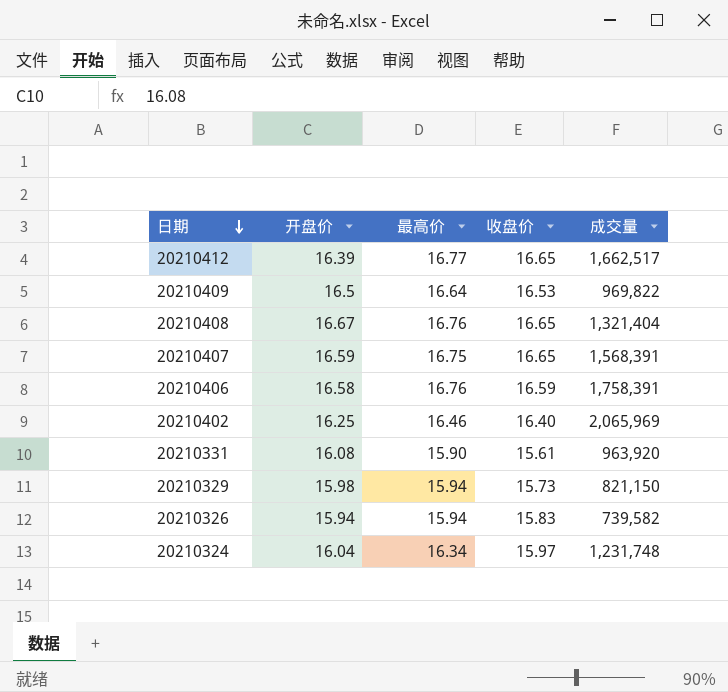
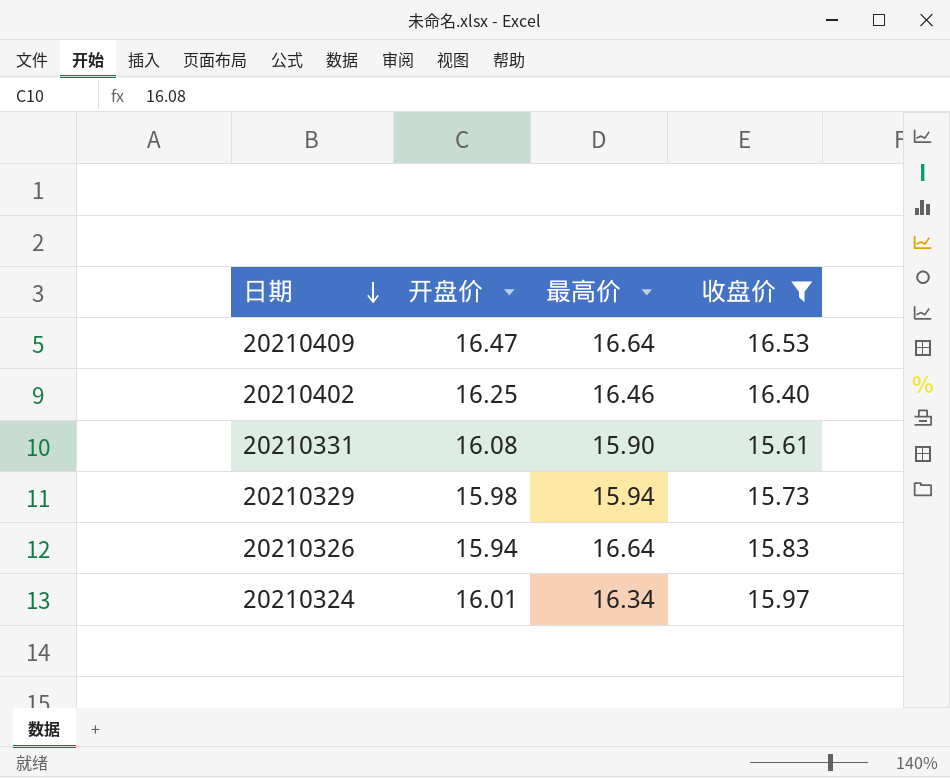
filter: none -> 收盘价 <= 16.53
column 成交量 | position: 5 -> none
20210409 | 开盘价: 16.5 -> 16.47
20210326 | 最高价: 15.94 -> 16.64
20210324 | 开盘价: 16.04 -> 16.01

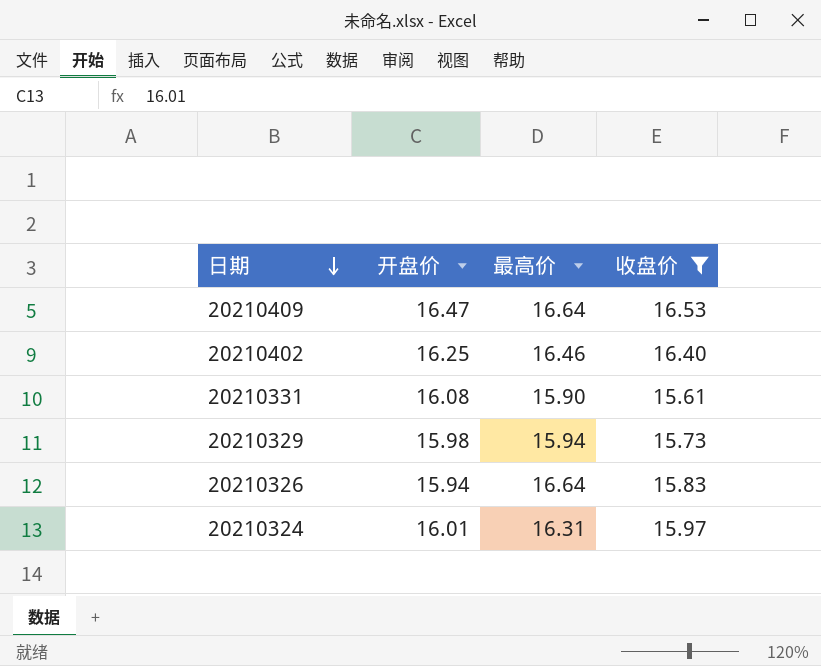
20210324 | 最高价: 16.34 -> 16.31

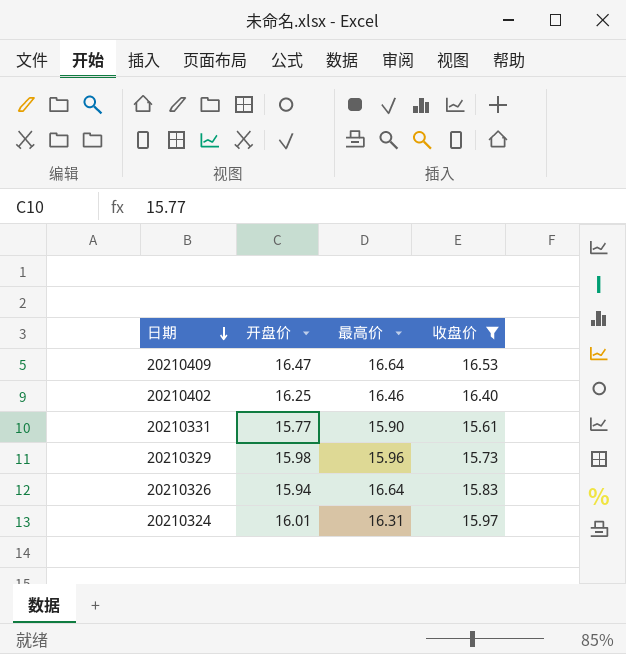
20210331 | 开盘价: 16.08 -> 15.77
20210329 | 最高价: 15.94 -> 15.96

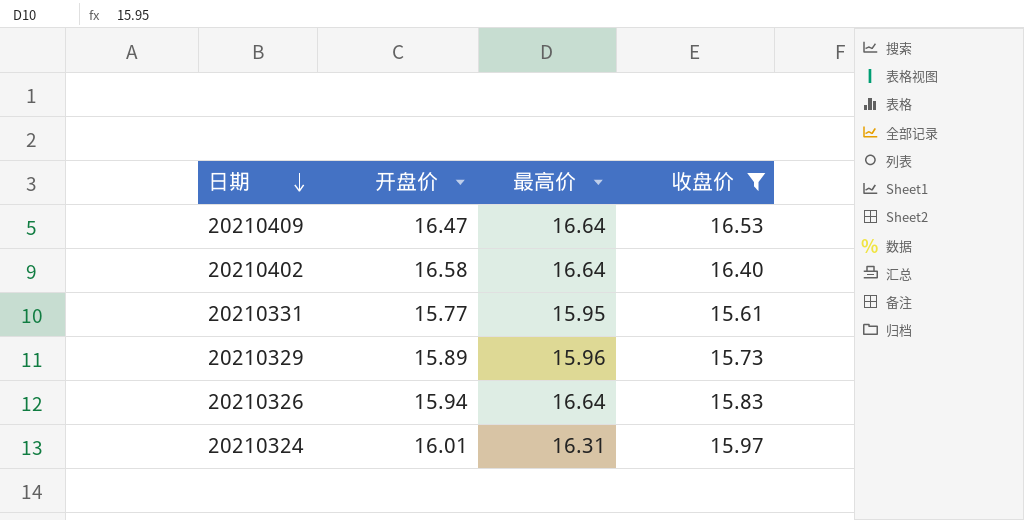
20210402 | 开盘价: 16.25 -> 16.58
20210402 | 最高价: 16.46 -> 16.64
20210331 | 最高价: 15.90 -> 15.95
20210329 | 开盘价: 15.98 -> 15.89

